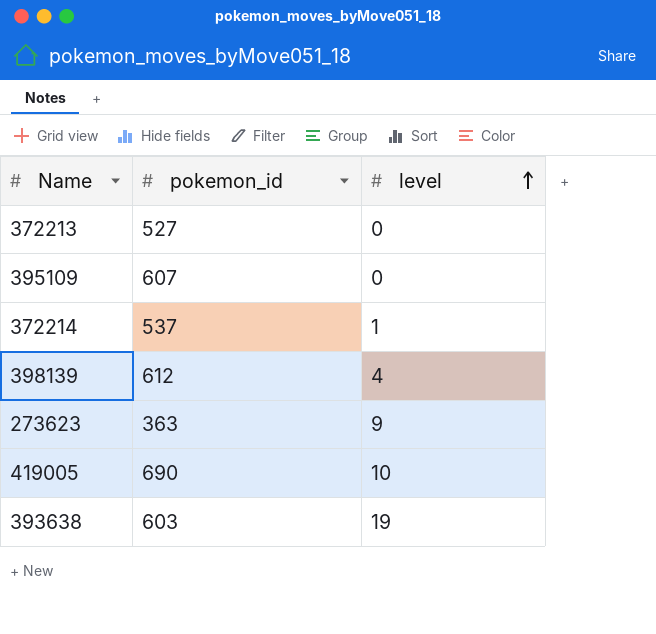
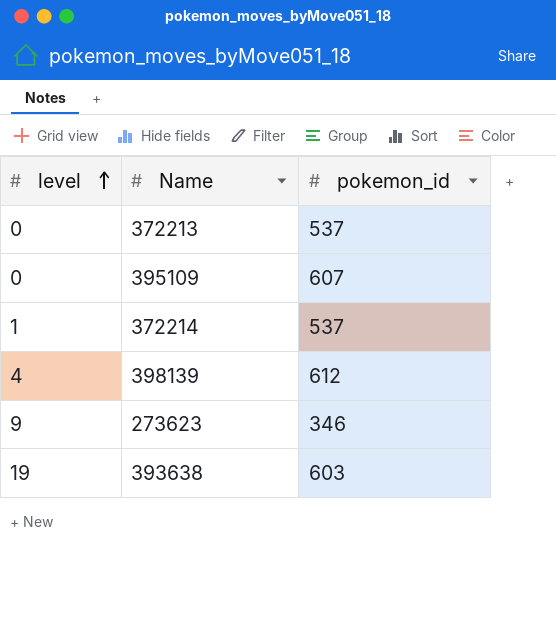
column level | position: 3 -> 1
row 419005: 690 | 10 -> none
372213 | pokemon_id: 527 -> 537
273623 | pokemon_id: 363 -> 346

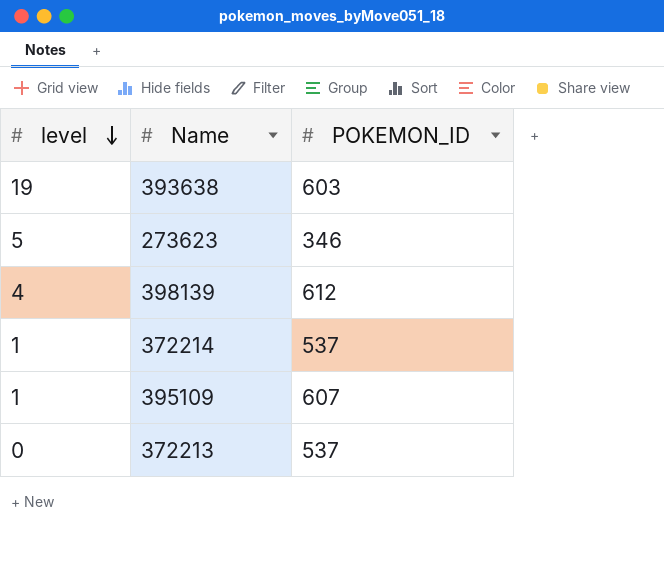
row order: level ascending -> level descending
column name: pokemon_id -> POKEMON_ID
273623 | level: 9 -> 5
395109 | level: 0 -> 1

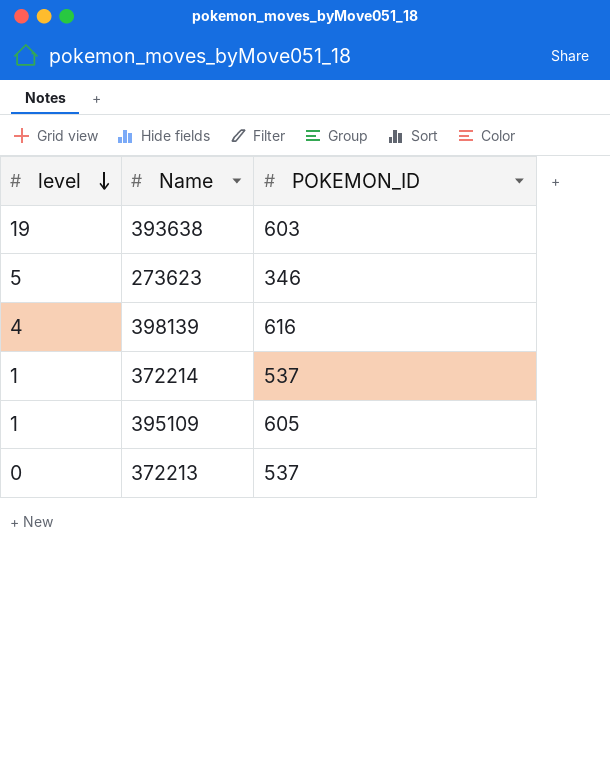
398139 | POKEMON_ID: 612 -> 616
395109 | POKEMON_ID: 607 -> 605

